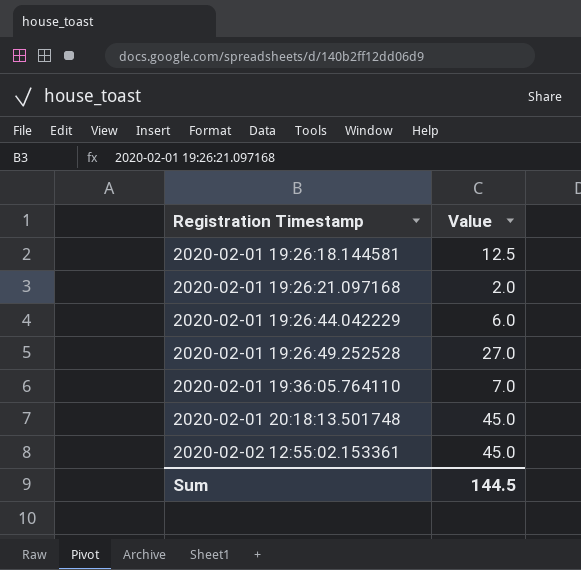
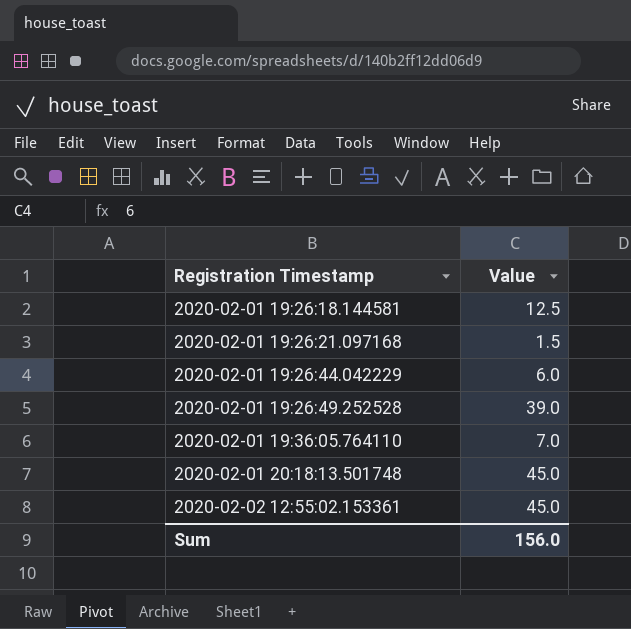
2020-02-01 19:26:21.097168 | Value: 2.0 -> 1.5
2020-02-01 19:26:49.252528 | Value: 27.0 -> 39.0
Sum | Value: 144.5 -> 156.0

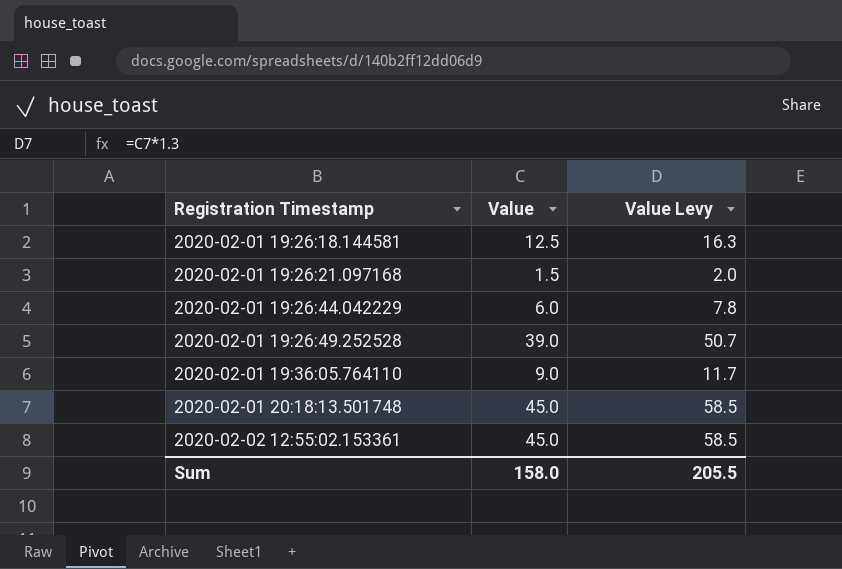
column Value Levy | formula: none -> [Value] * 1.3
2020-02-01 19:36:05.764110 | Value: 7.0 -> 9.0
Sum | Value: 156.0 -> 158.0

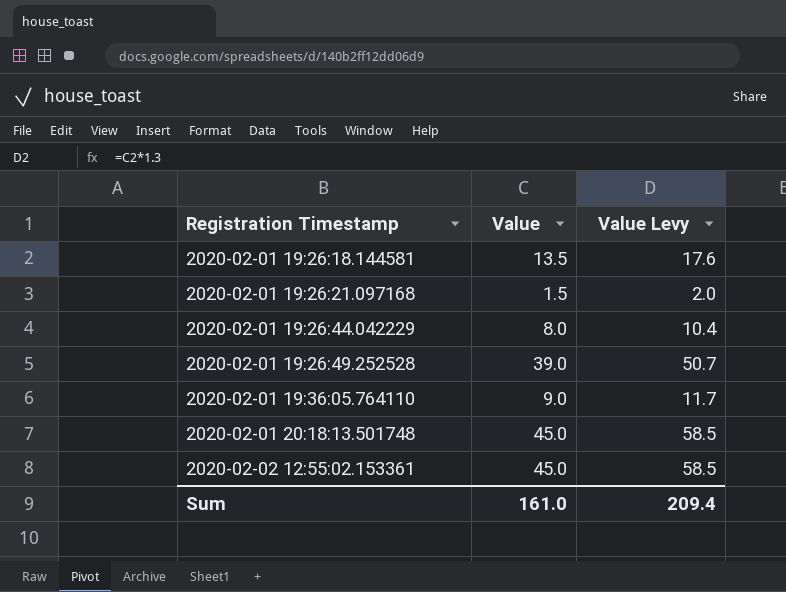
2020-02-01 19:26:18.144581 | Value: 12.5 -> 13.5
2020-02-01 19:26:18.144581 | Value Levy: 16.3 -> 17.6
2020-02-01 19:26:44.042229 | Value: 6.0 -> 8.0
2020-02-01 19:26:44.042229 | Value Levy: 7.8 -> 10.4
Sum | Value: 158.0 -> 161.0
Sum | Value Levy: 205.5 -> 209.4

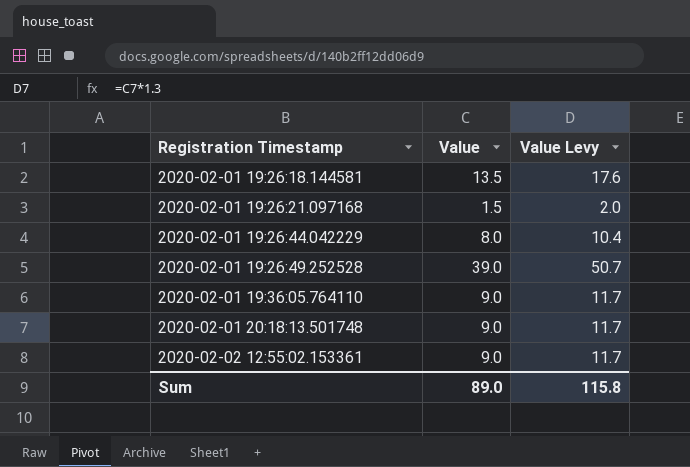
2020-02-01 20:18:13.501748 | Value: 45.0 -> 9.0
2020-02-01 20:18:13.501748 | Value Levy: 58.5 -> 11.7
2020-02-02 12:55:02.153361 | Value: 45.0 -> 9.0
2020-02-02 12:55:02.153361 | Value Levy: 58.5 -> 11.7
Sum | Value: 161.0 -> 89.0
Sum | Value Levy: 209.4 -> 115.8

